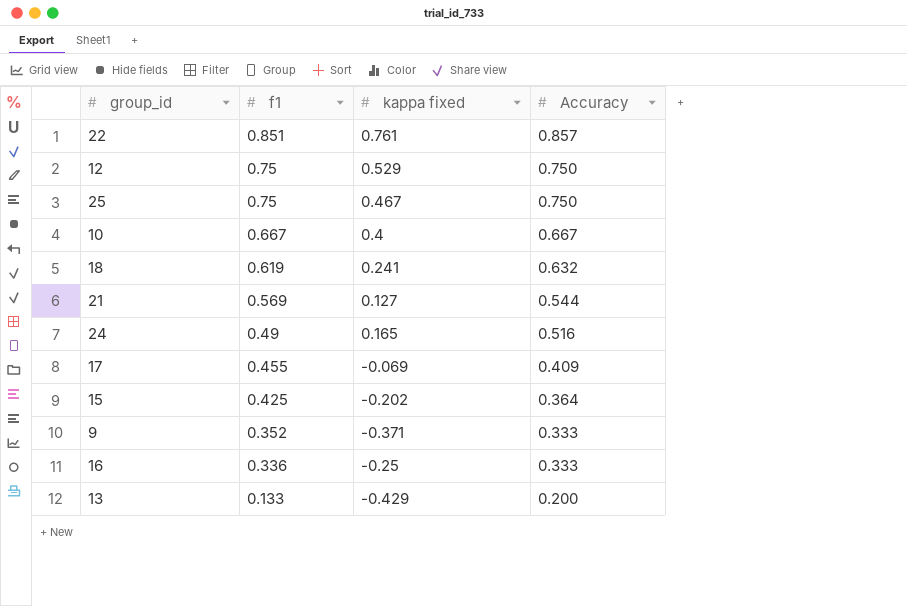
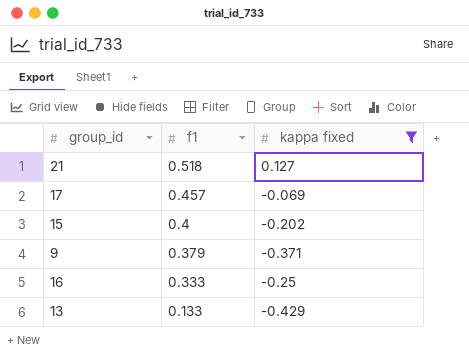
filter: none -> kappa fixed <= 0.127
column Accuracy | position: 4 -> none
21 | f1: 0.569 -> 0.518
17 | f1: 0.455 -> 0.457
15 | f1: 0.425 -> 0.4
9 | f1: 0.352 -> 0.379
16 | f1: 0.336 -> 0.333

